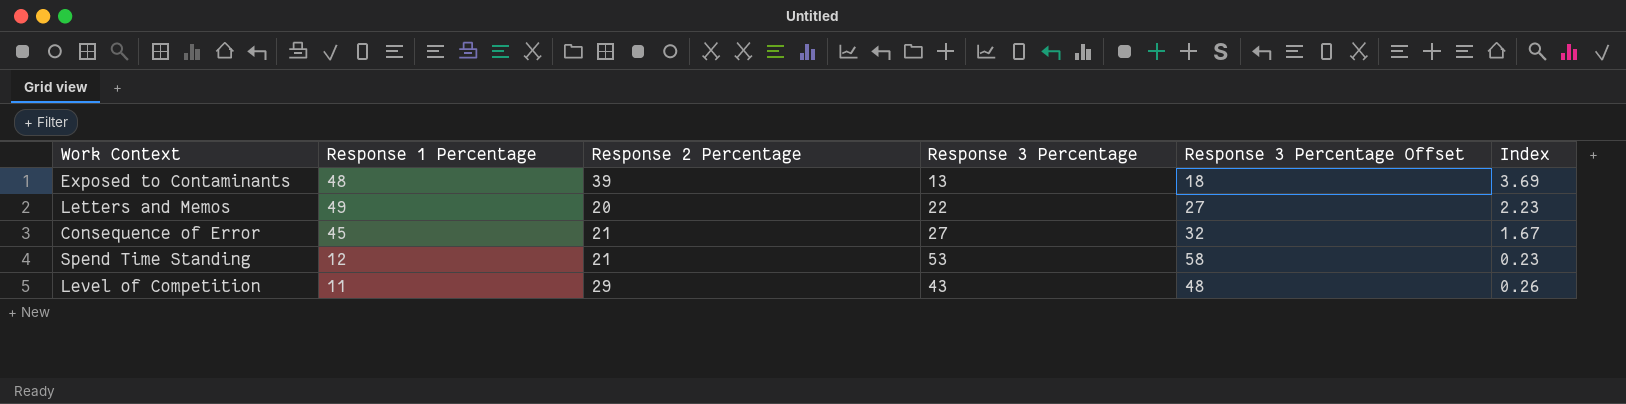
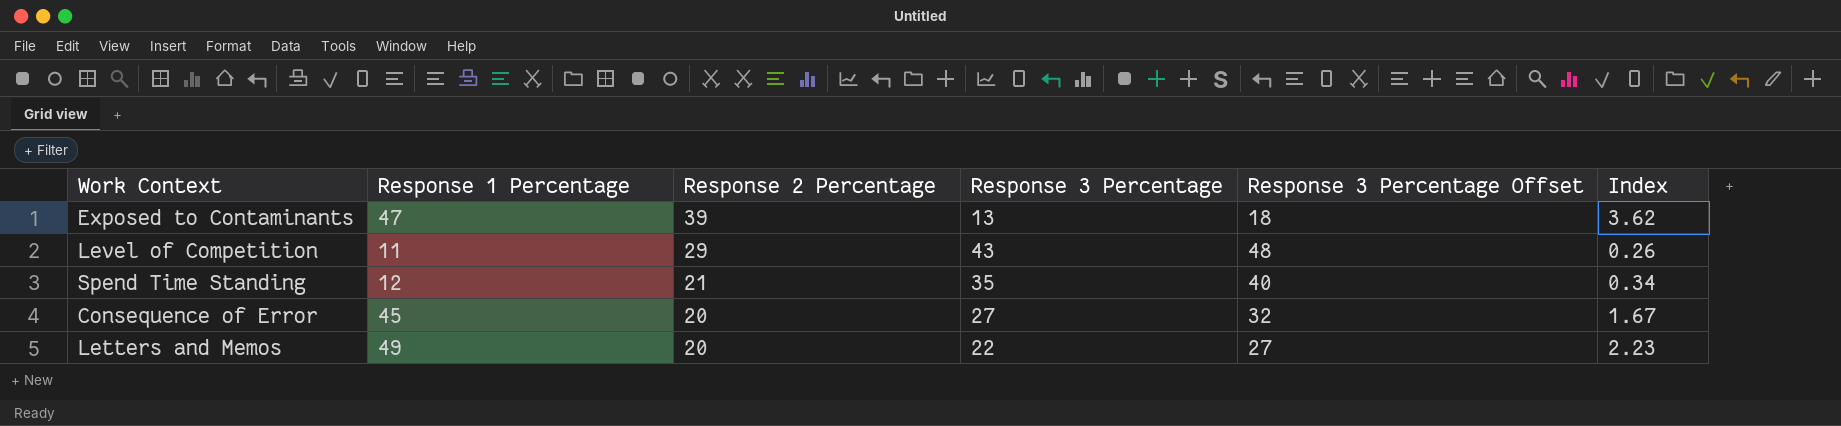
row order: none -> Response 2 Percentage descending
Exposed to Contaminants | Response 1 Percentage: 48 -> 47
Exposed to Contaminants | Index: 3.69 -> 3.62
Spend Time Standing | Response 3 Percentage: 53 -> 35
Spend Time Standing | Response 3 Percentage Offset: 58 -> 40
Spend Time Standing | Index: 0.23 -> 0.34
Consequence of Error | Response 2 Percentage: 21 -> 20

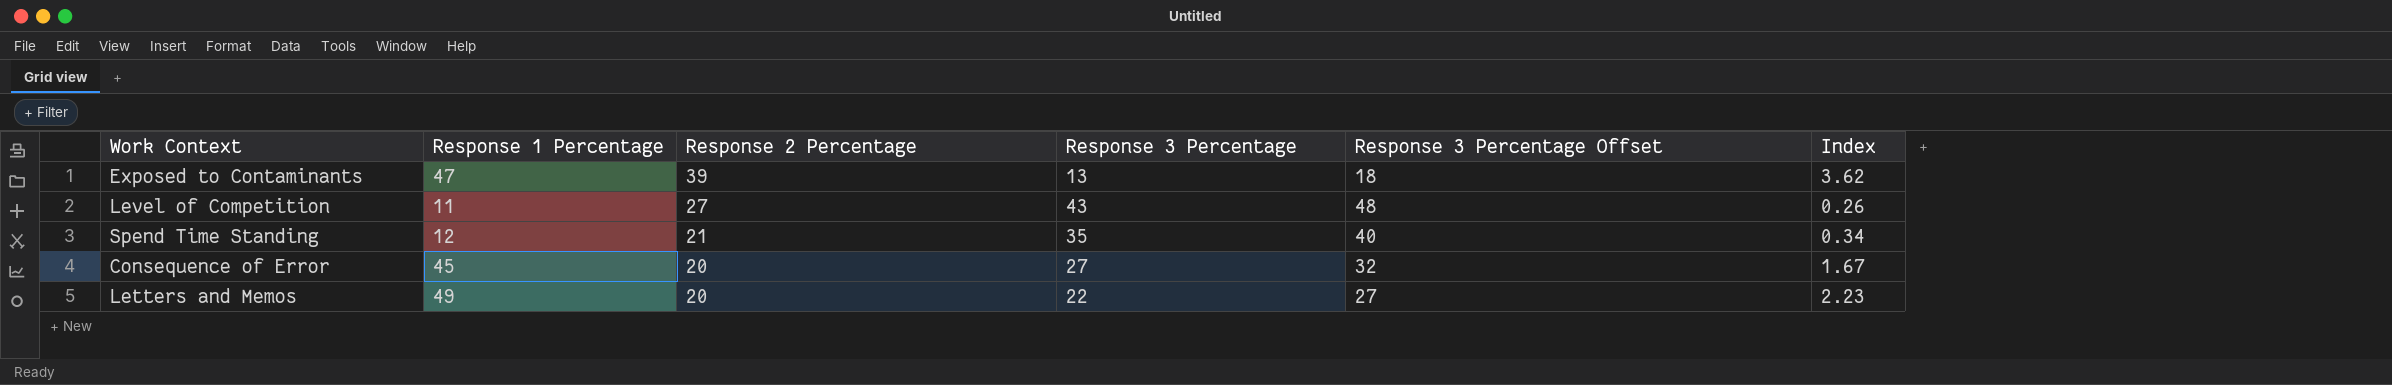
Level of Competition | Response 2 Percentage: 29 -> 27

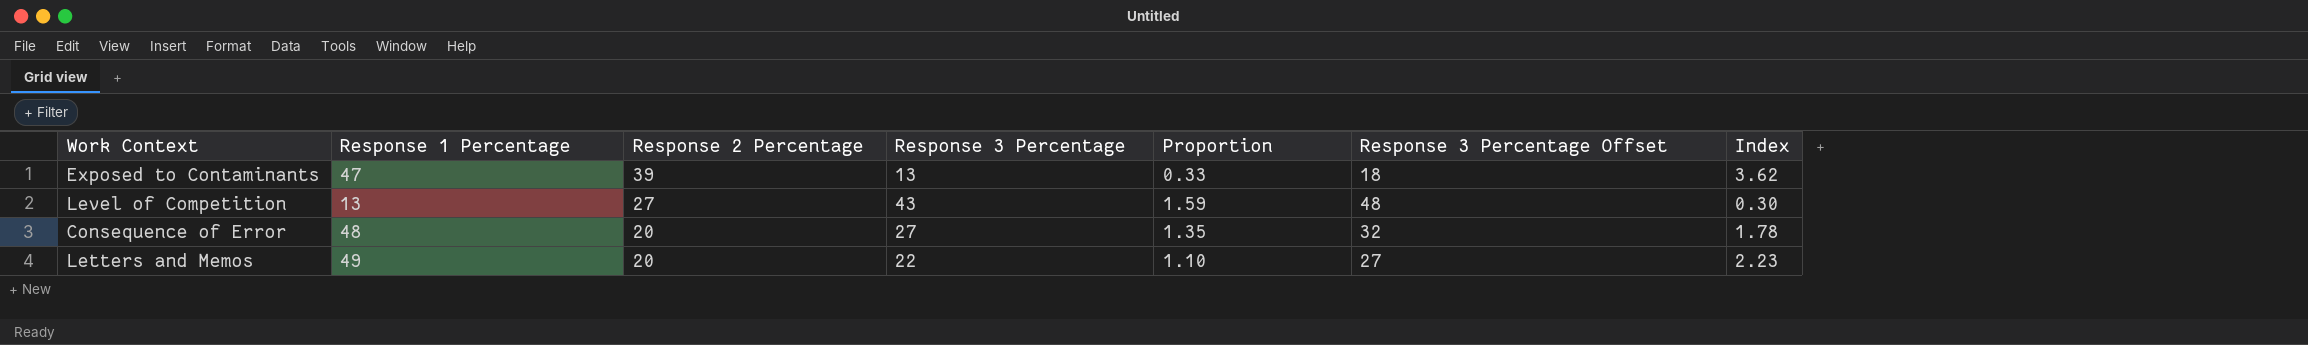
column Proportion | formula: none -> [Response 3 Percentage] / [Response 2 Percentage]
row Spend Time Standing: 12 | 21 | 35 | 40 | 0.34 -> none
Level of Competition | Response 1 Percentage: 11 -> 13
Level of Competition | Index: 0.26 -> 0.30
Consequence of Error | Response 1 Percentage: 45 -> 48
Consequence of Error | Index: 1.67 -> 1.78

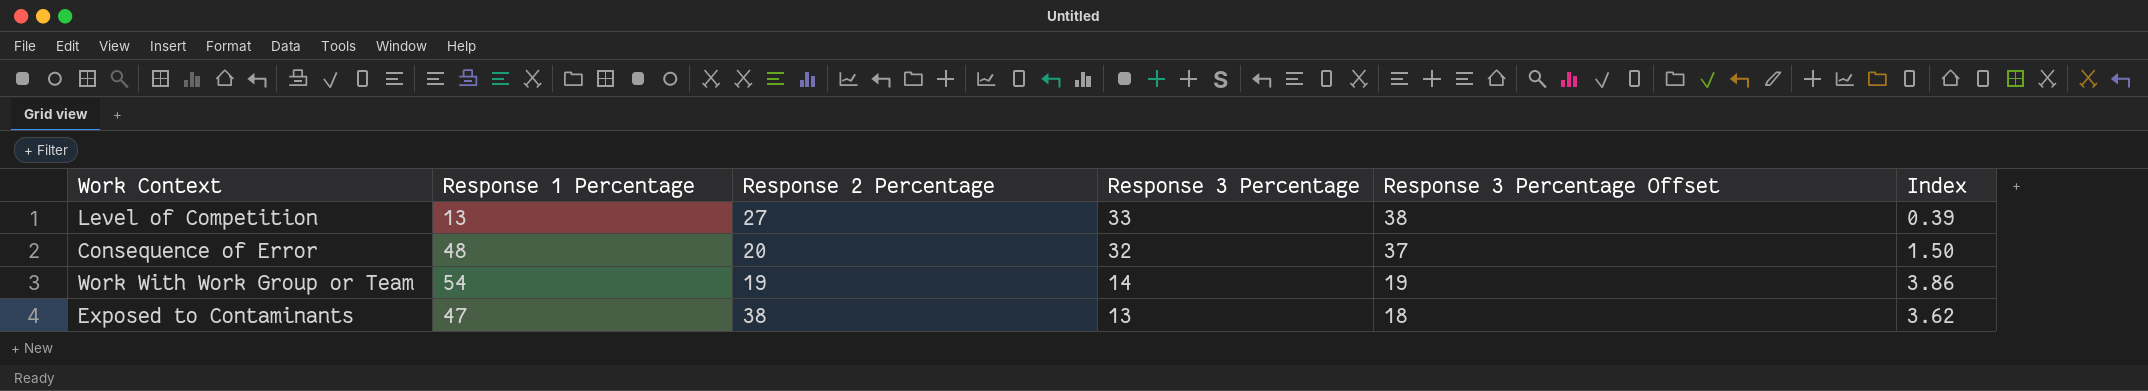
row order: Response 2 Percentage descending -> Response 3 Percentage descending
column Proportion | formula: [Response 3 Percentage] / [Response 2 Percentage] -> none
row Letters and Memos: 49 | 20 | 22 | 1.10 | 27 | 2.23 -> none
Level of Competition | Response 3 Percentage: 43 -> 33
Level of Competition | Response 3 Percentage Offset: 48 -> 38
Level of Competition | Index: 0.30 -> 0.39
Consequence of Error | Response 3 Percentage: 27 -> 32
Consequence of Error | Response 3 Percentage Offset: 32 -> 37
Consequence of Error | Index: 1.78 -> 1.50
row Work With Work Group or Team: none -> 54 | 19 | 14 | 19 | 3.86
Exposed to Contaminants | Response 2 Percentage: 39 -> 38

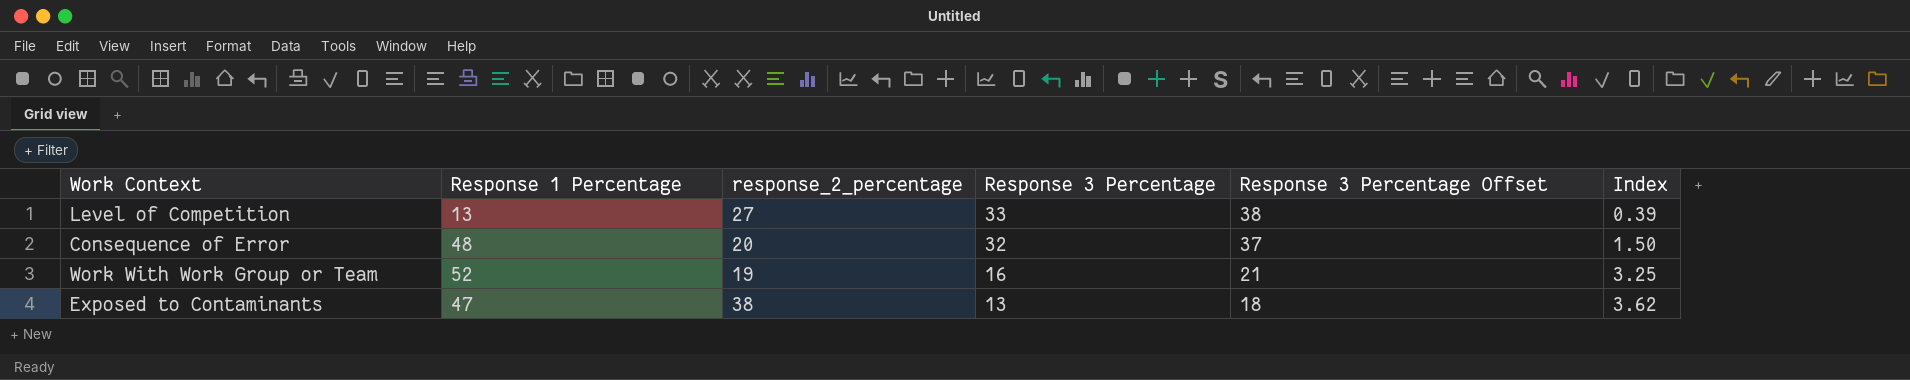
column name: Response 2 Percentage -> response_2_percentage
Work With Work Group or Team | Response 1 Percentage: 54 -> 52
Work With Work Group or Team | Response 3 Percentage: 14 -> 16
Work With Work Group or Team | Response 3 Percentage Offset: 19 -> 21
Work With Work Group or Team | Index: 3.86 -> 3.25

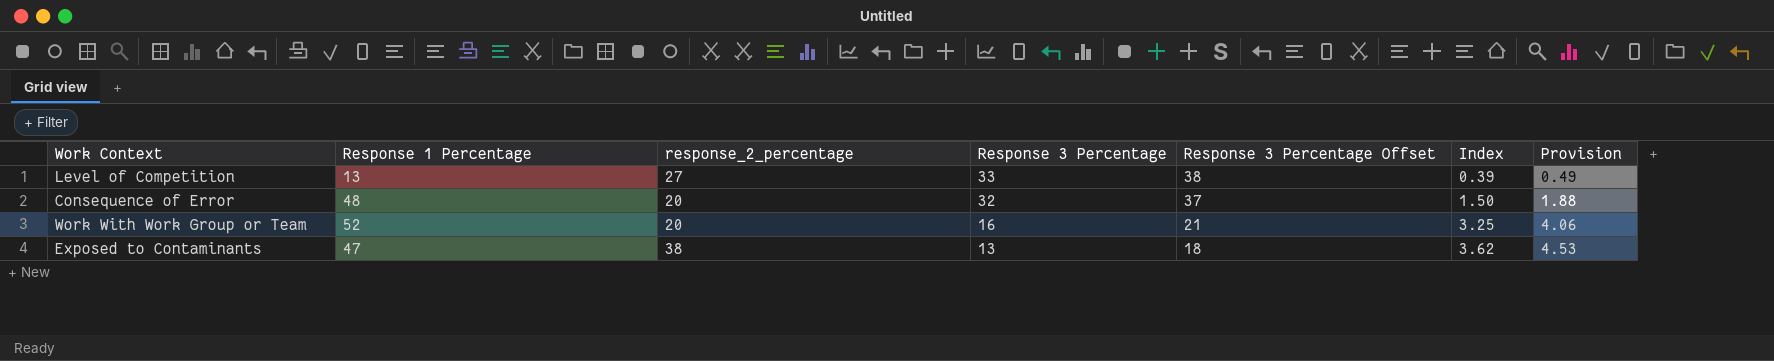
column Provision | formula: none -> [Index] * 1.25
Work With Work Group or Team | response_2_percentage: 19 -> 20

